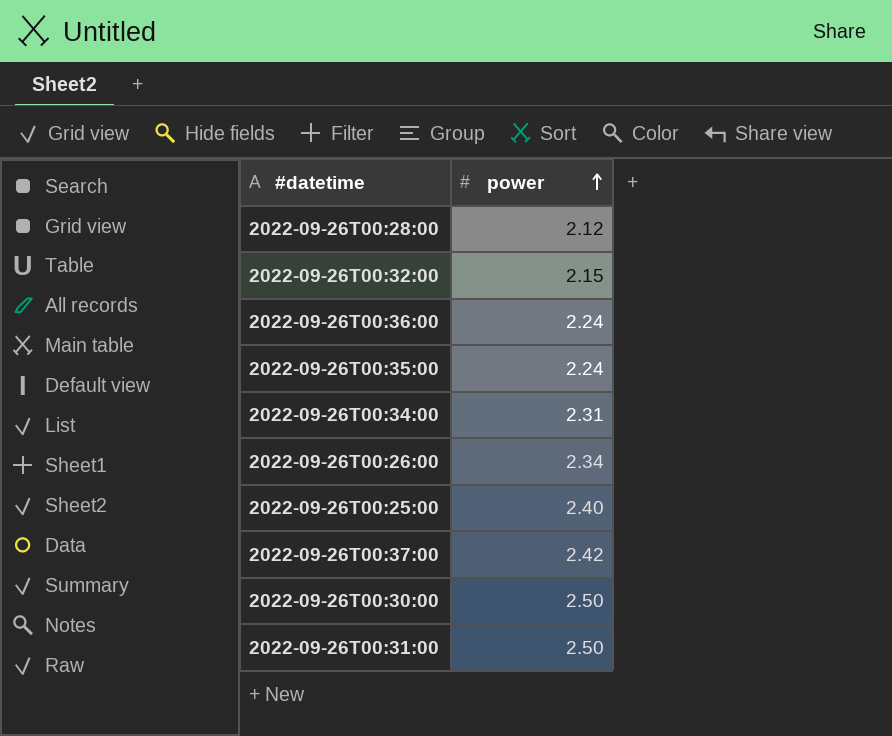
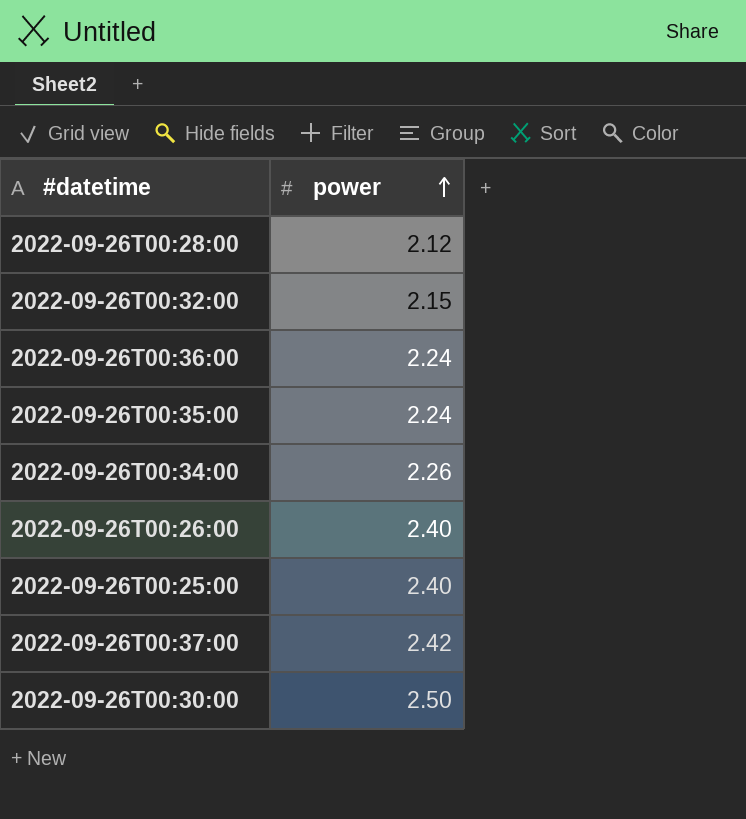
row 2022-09-26T00:31:00: 2.50 -> none
2022-09-26T00:34:00 | power: 2.31 -> 2.26
2022-09-26T00:26:00 | power: 2.34 -> 2.40

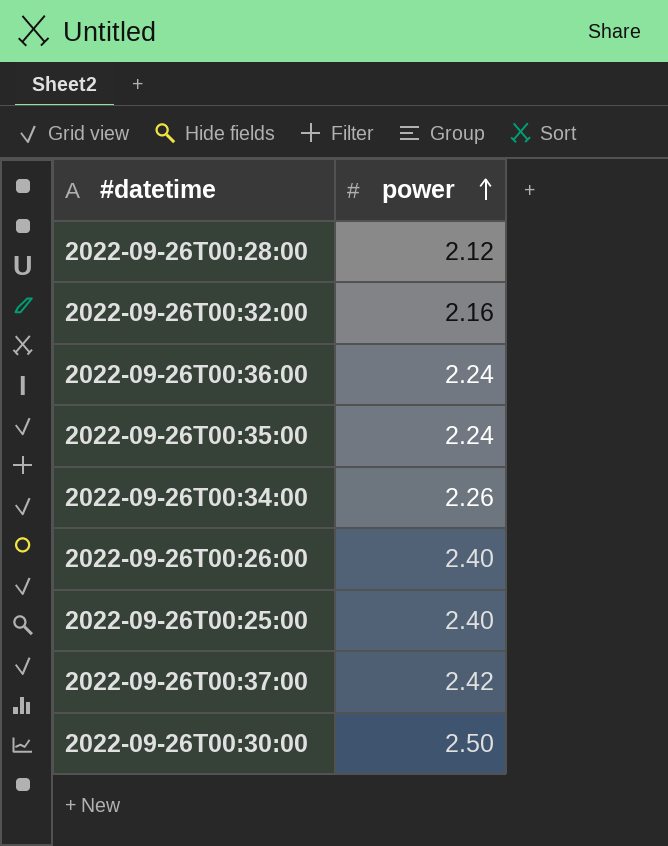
2022-09-26T00:32:00 | power: 2.15 -> 2.16

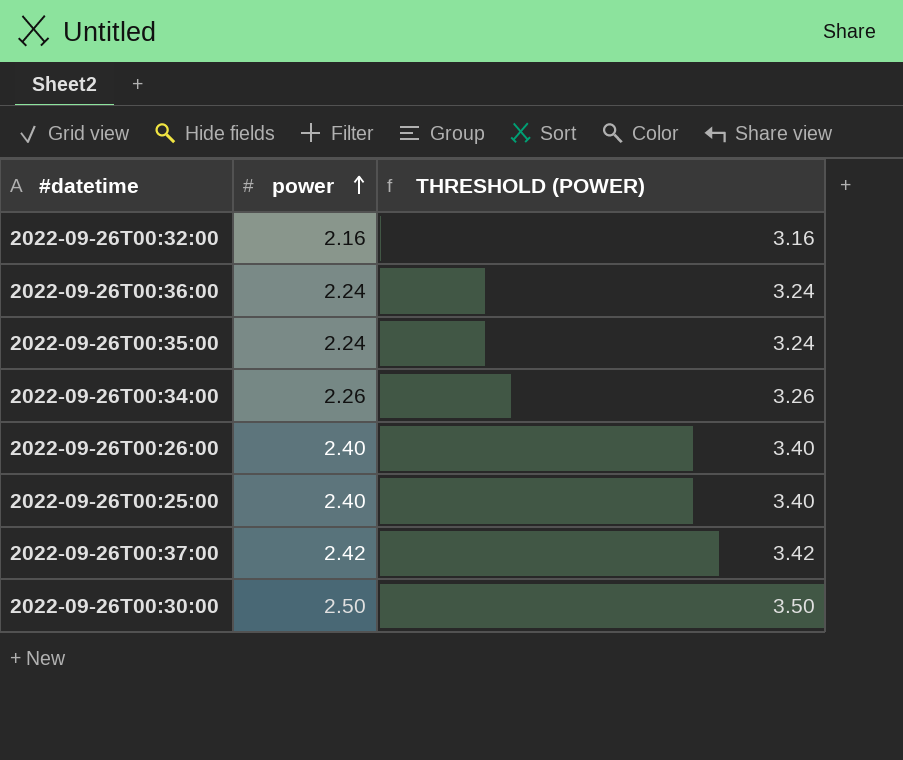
column THRESHOLD (POWER) | formula: none -> [power] + 1
row 2022-09-26T00:28:00: 2.12 -> none

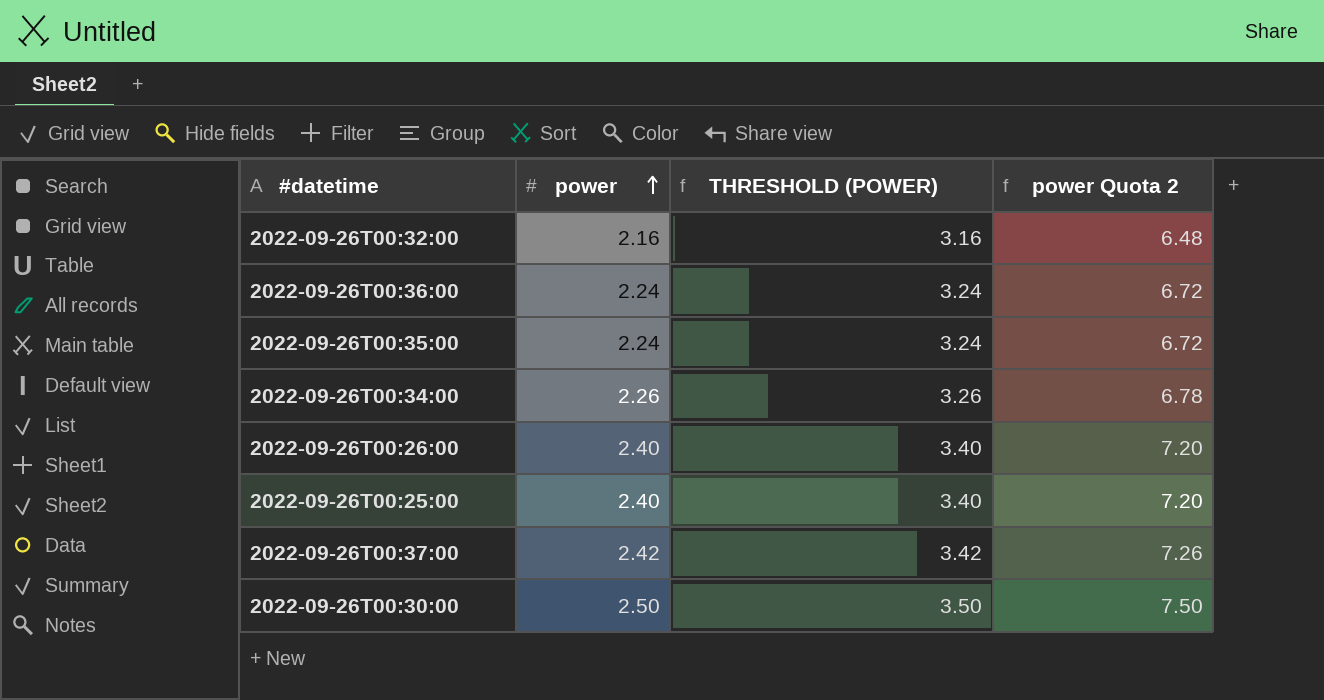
column power Quota 2 | formula: none -> [power] * 3

